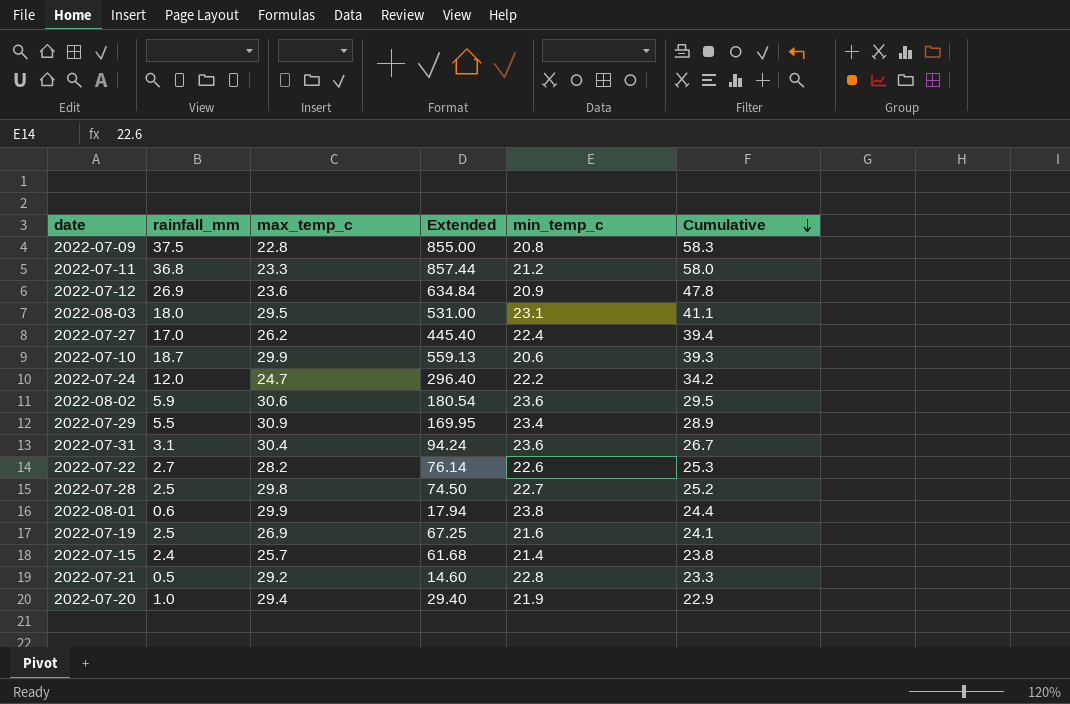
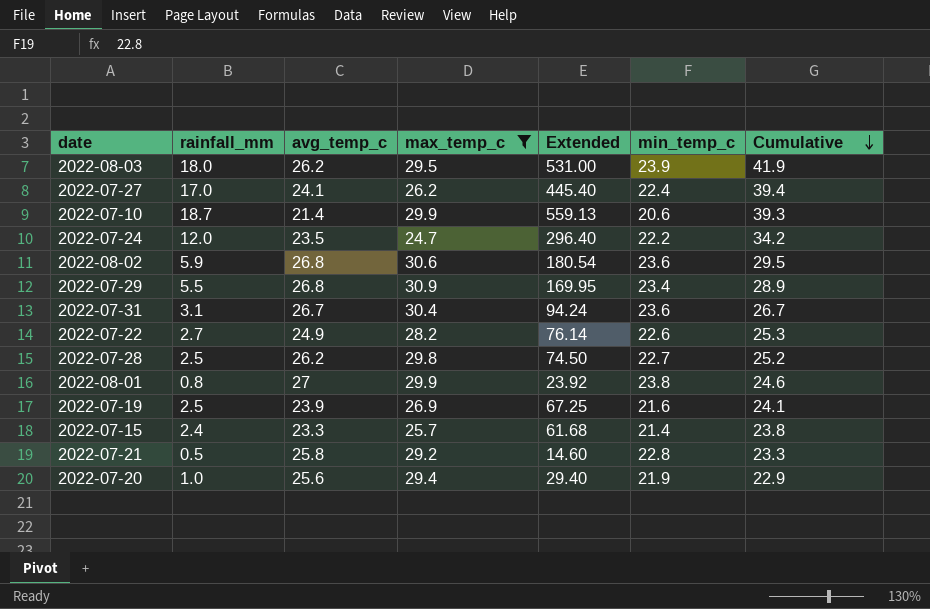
filter: none -> max_temp_c >= 24.7
column avg_temp_c | position: none -> 3
2022-08-03 | min_temp_c: 23.1 -> 23.9
2022-08-03 | Cumulative: 41.1 -> 41.9
2022-08-01 | rainfall_mm: 0.6 -> 0.8
2022-08-01 | Extended: 17.94 -> 23.92
2022-08-01 | Cumulative: 24.4 -> 24.6

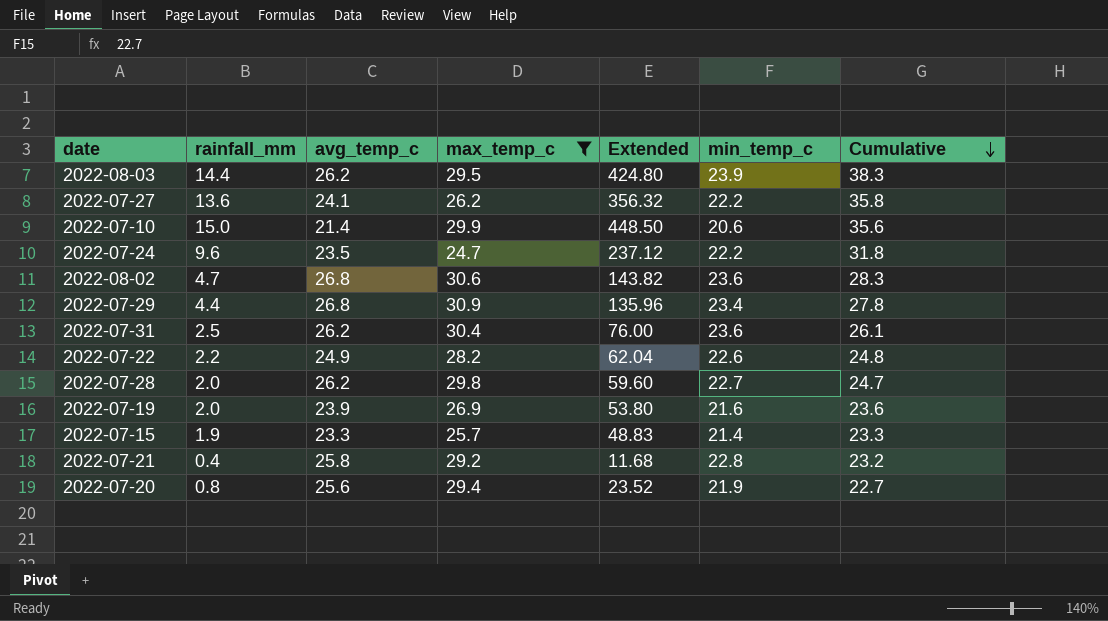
row 2022-08-01: 0.8 | 27 | 29.9 | 23.92 | 23.8 | 24.6 -> none
2022-08-03 | rainfall_mm: 18.0 -> 14.4
2022-08-03 | Extended: 531.00 -> 424.80
2022-08-03 | Cumulative: 41.9 -> 38.3
2022-07-27 | rainfall_mm: 17.0 -> 13.6
2022-07-27 | Extended: 445.40 -> 356.32
2022-07-27 | min_temp_c: 22.4 -> 22.2
2022-07-27 | Cumulative: 39.4 -> 35.8
2022-07-10 | rainfall_mm: 18.7 -> 15.0
2022-07-10 | Extended: 559.13 -> 448.50
2022-07-10 | Cumulative: 39.3 -> 35.6
2022-07-24 | rainfall_mm: 12.0 -> 9.6
2022-07-24 | Extended: 296.40 -> 237.12
2022-07-24 | Cumulative: 34.2 -> 31.8
2022-08-02 | rainfall_mm: 5.9 -> 4.7
2022-08-02 | Extended: 180.54 -> 143.82
2022-08-02 | Cumulative: 29.5 -> 28.3
2022-07-29 | rainfall_mm: 5.5 -> 4.4
2022-07-29 | Extended: 169.95 -> 135.96
2022-07-29 | Cumulative: 28.9 -> 27.8
2022-07-31 | rainfall_mm: 3.1 -> 2.5
2022-07-31 | avg_temp_c: 26.7 -> 26.2
2022-07-31 | Extended: 94.24 -> 76.00
2022-07-31 | Cumulative: 26.7 -> 26.1
2022-07-22 | rainfall_mm: 2.7 -> 2.2
2022-07-22 | Extended: 76.14 -> 62.04
2022-07-22 | Cumulative: 25.3 -> 24.8
2022-07-28 | rainfall_mm: 2.5 -> 2.0
2022-07-28 | Extended: 74.50 -> 59.60
2022-07-28 | Cumulative: 25.2 -> 24.7
2022-07-19 | rainfall_mm: 2.5 -> 2.0
2022-07-19 | Extended: 67.25 -> 53.80
2022-07-19 | Cumulative: 24.1 -> 23.6
2022-07-15 | rainfall_mm: 2.4 -> 1.9
2022-07-15 | Extended: 61.68 -> 48.83
2022-07-15 | Cumulative: 23.8 -> 23.3
2022-07-21 | rainfall_mm: 0.5 -> 0.4
2022-07-21 | Extended: 14.60 -> 11.68
2022-07-21 | Cumulative: 23.3 -> 23.2
2022-07-20 | rainfall_mm: 1.0 -> 0.8
2022-07-20 | Extended: 29.40 -> 23.52
2022-07-20 | Cumulative: 22.9 -> 22.7

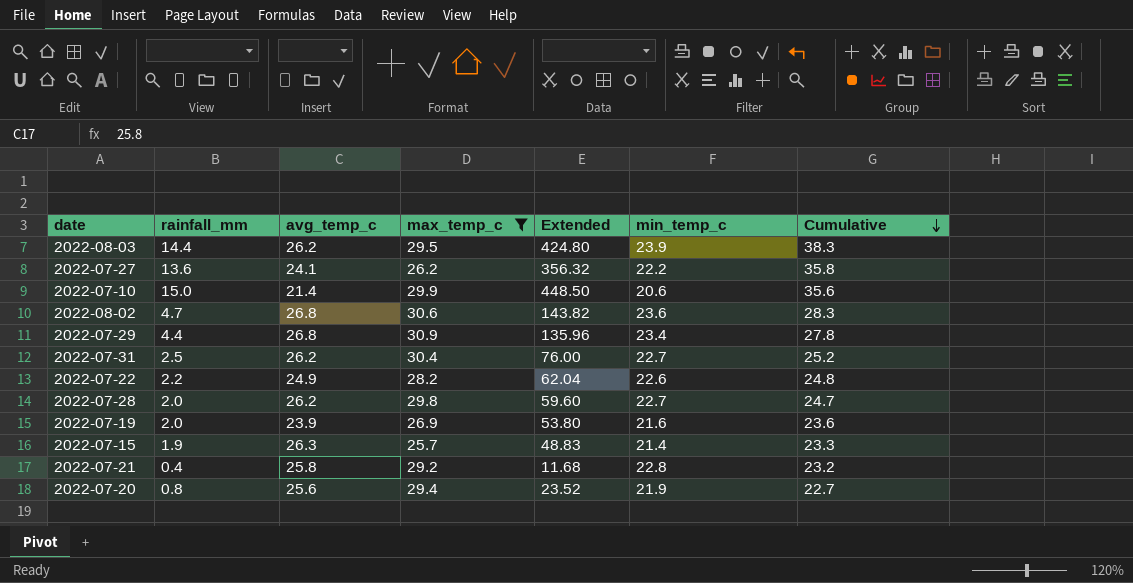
row 2022-07-24: 9.6 | 23.5 | 24.7 | 237.12 | 22.2 | 31.8 -> none
2022-07-31 | min_temp_c: 23.6 -> 22.7
2022-07-31 | Cumulative: 26.1 -> 25.2
2022-07-15 | avg_temp_c: 23.3 -> 26.3

